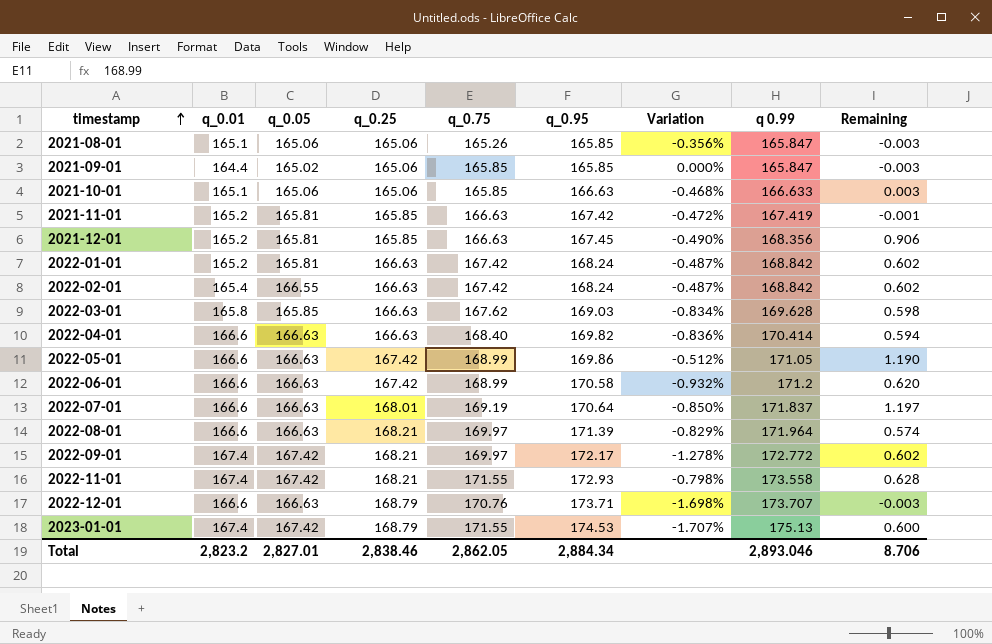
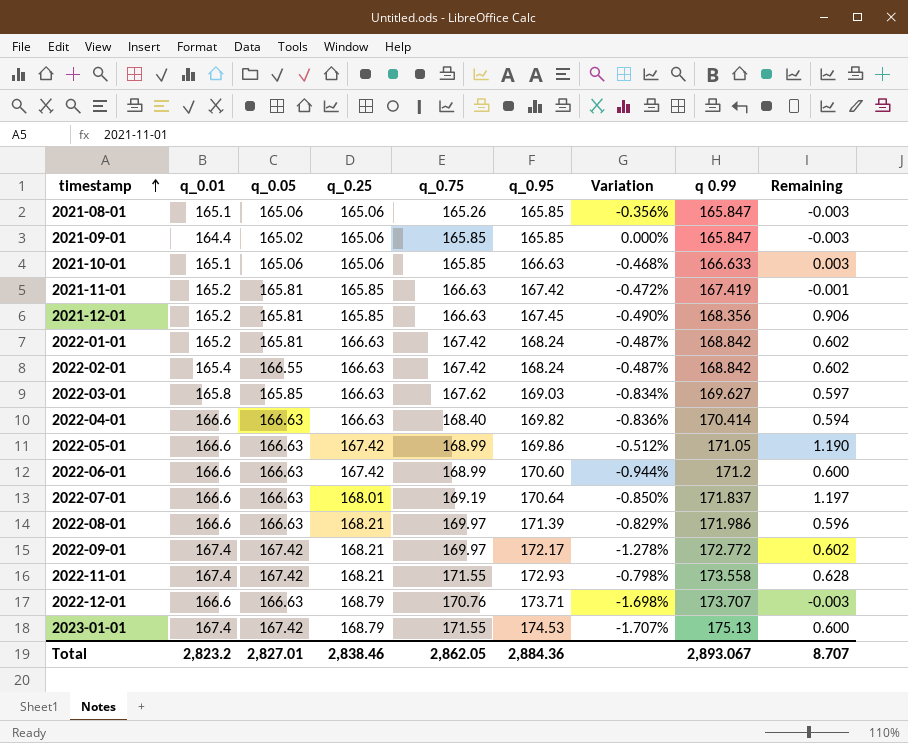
2022-03-01 | q 0.99: 169.628 -> 169.627
2022-03-01 | Remaining: 0.598 -> 0.597
2022-06-01 | q_0.95: 170.58 -> 170.60
2022-06-01 | Variation: -0.932% -> -0.944%
2022-06-01 | Remaining: 0.620 -> 0.600
2022-08-01 | q 0.99: 171.964 -> 171.986
2022-08-01 | Remaining: 0.574 -> 0.596
Total | q_0.95: 2,884.34 -> 2,884.36
Total | q 0.99: 2,893.046 -> 2,893.067
Total | Remaining: 8.706 -> 8.707

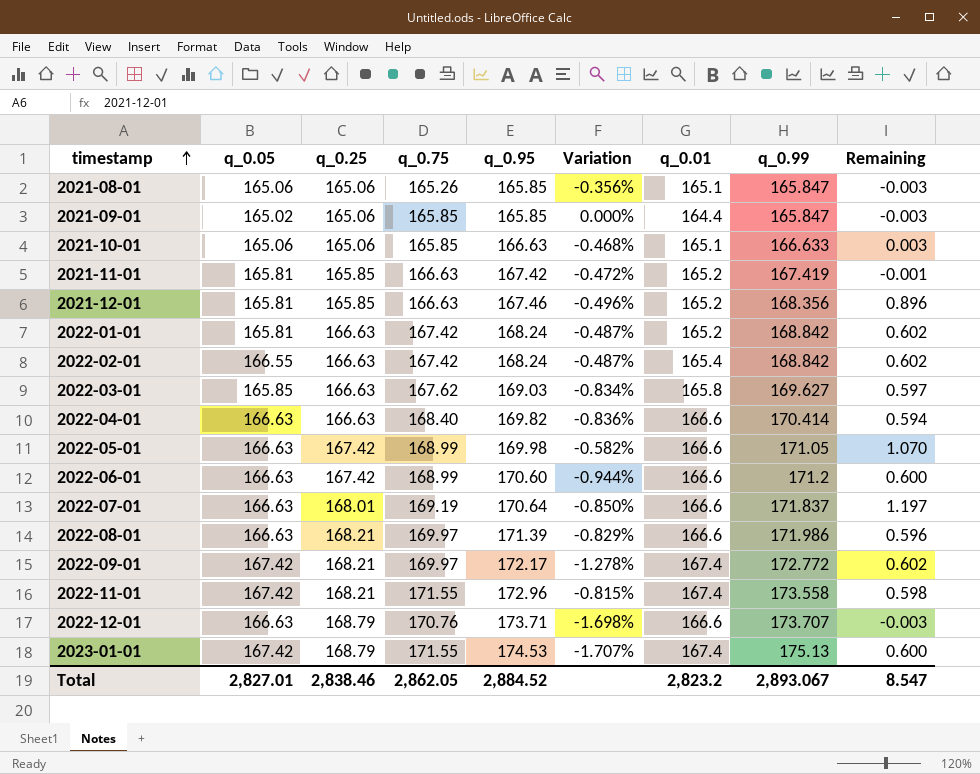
column q_0.01 | position: 2 -> 7
column name: q 0.99 -> q_0.99
2021-12-01 | q_0.95: 167.45 -> 167.46
2021-12-01 | Variation: -0.490% -> -0.496%
2021-12-01 | Remaining: 0.906 -> 0.896
2022-05-01 | q_0.95: 169.86 -> 169.98
2022-05-01 | Variation: -0.512% -> -0.582%
2022-05-01 | Remaining: 1.190 -> 1.070
2022-11-01 | q_0.95: 172.93 -> 172.96
2022-11-01 | Variation: -0.798% -> -0.815%
2022-11-01 | Remaining: 0.628 -> 0.598
Total | q_0.95: 2,884.36 -> 2,884.52
Total | Remaining: 8.707 -> 8.547

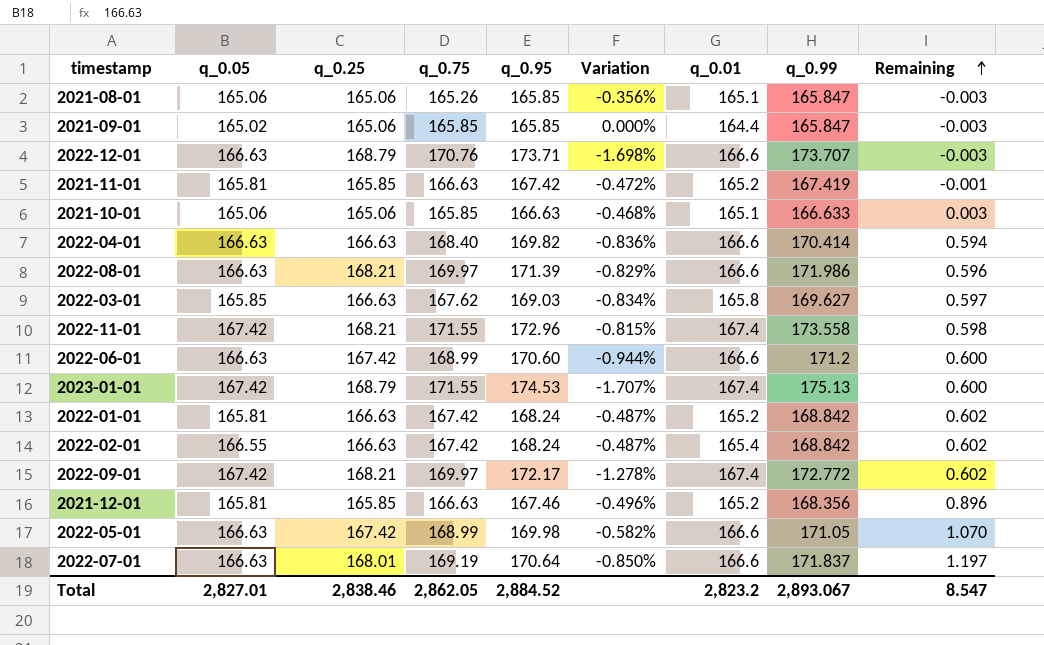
row order: timestamp ascending -> Remaining ascending

